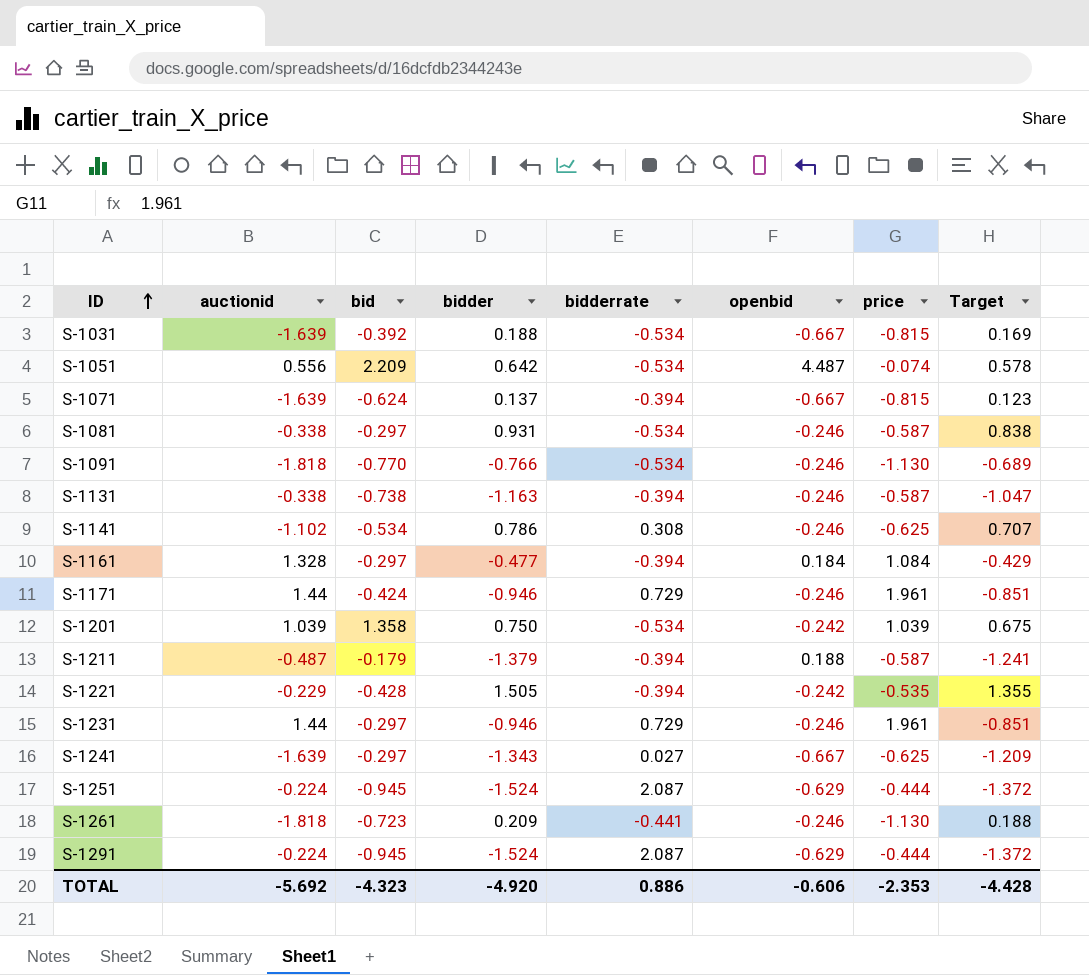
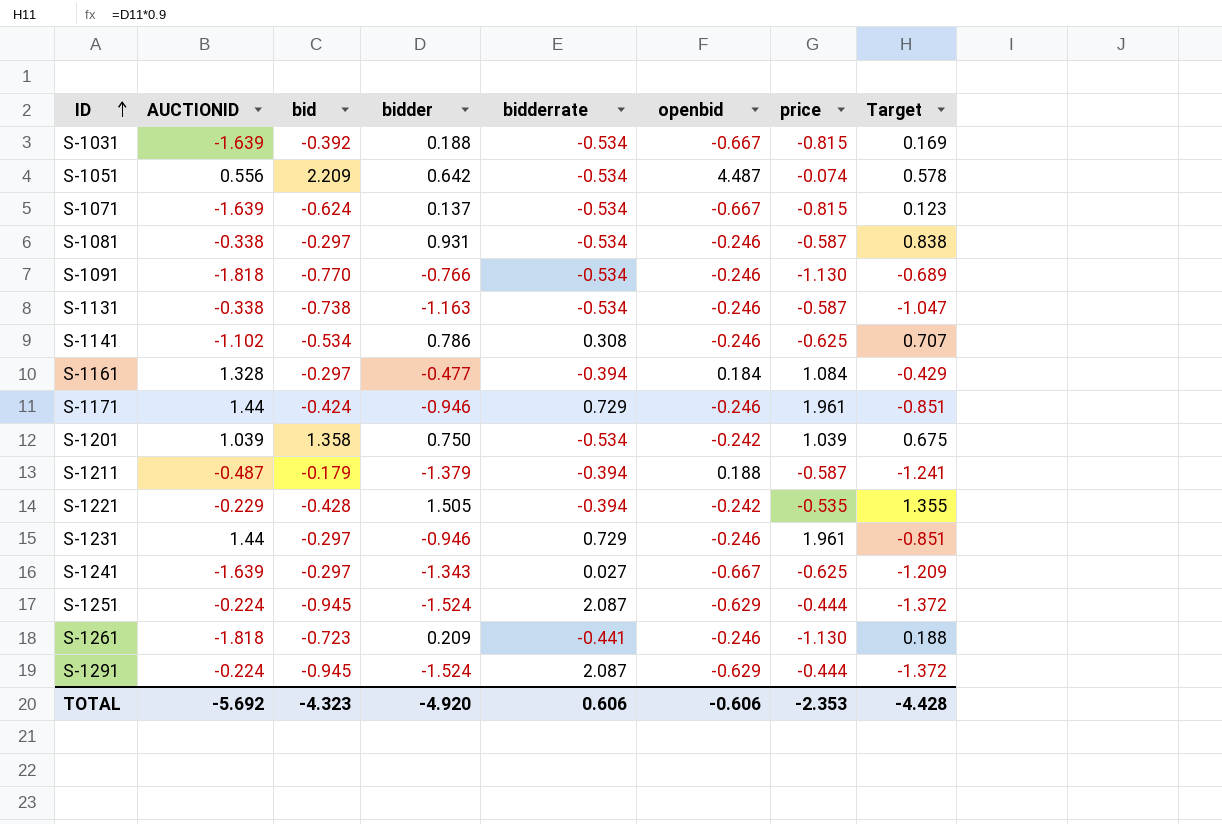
column name: auctionid -> AUCTIONID
S-1071 | bidderrate: -0.394 -> -0.534
S-1131 | bidderrate: -0.394 -> -0.534
TOTAL | bidderrate: 0.886 -> 0.606

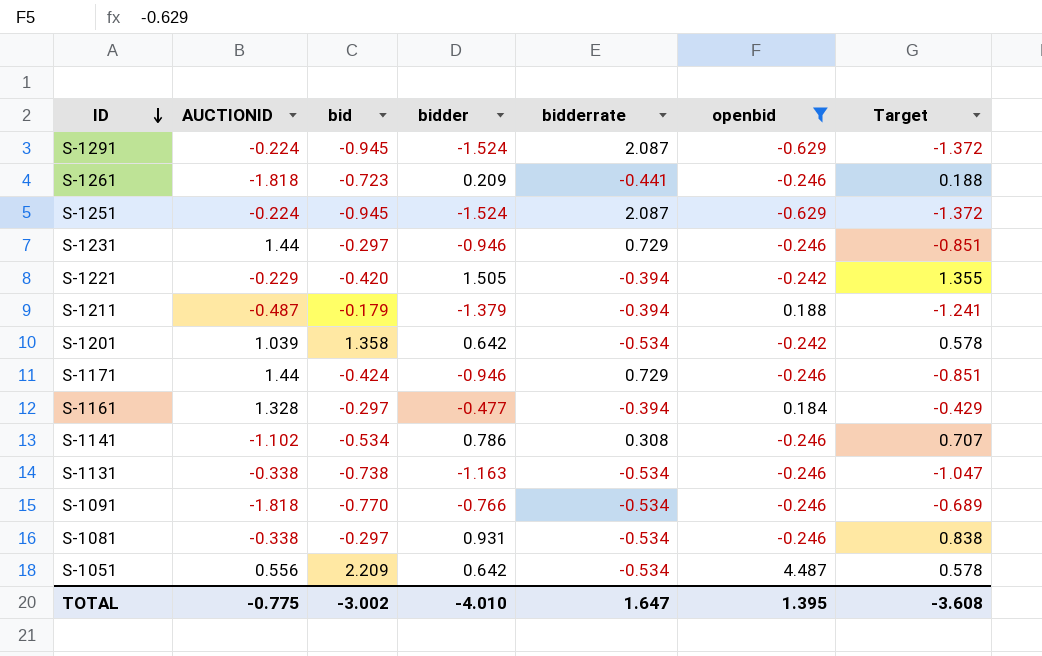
filter: none -> openbid != -0.667
row order: ID ascending -> ID descending
column price | position: 7 -> none
S-1221 | bid: -0.428 -> -0.420
S-1201 | bidder: 0.750 -> 0.642
S-1201 | Target: 0.675 -> 0.578
TOTAL | AUCTIONID: -5.692 -> -0.775
TOTAL | bid: -4.323 -> -3.002
TOTAL | bidder: -4.920 -> -4.010
TOTAL | bidderrate: 0.606 -> 1.647
TOTAL | openbid: -0.606 -> 1.395
TOTAL | Target: -4.428 -> -3.608

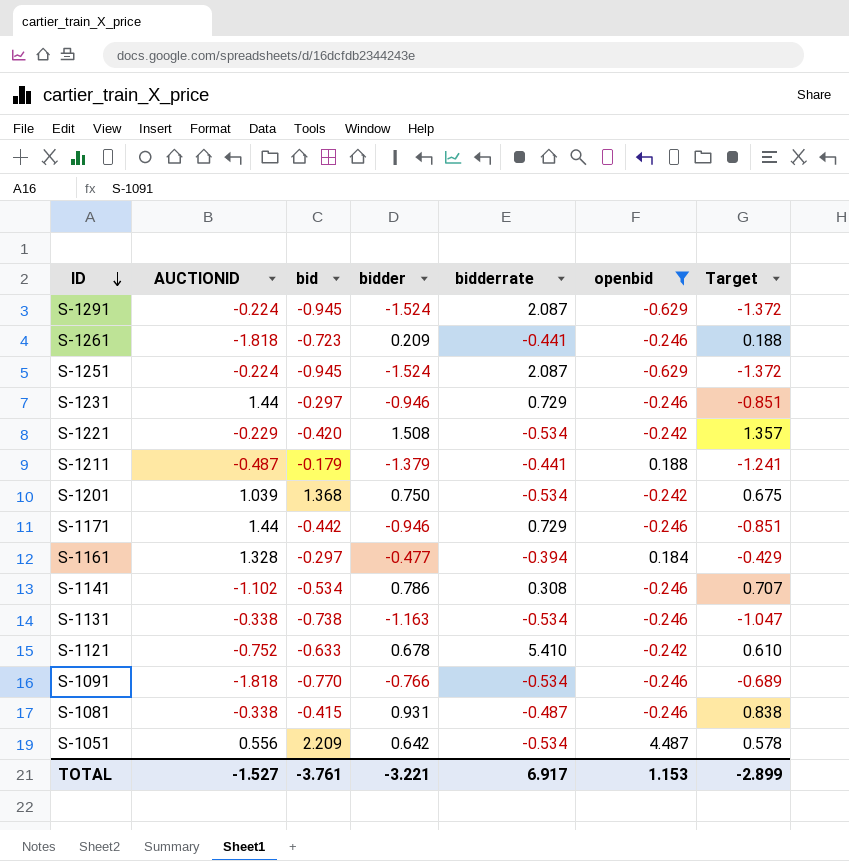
S-1221 | bidder: 1.505 -> 1.508
S-1221 | bidderrate: -0.394 -> -0.534
S-1221 | Target: 1.355 -> 1.357
S-1211 | bidderrate: -0.394 -> -0.441
S-1201 | bid: 1.358 -> 1.368
S-1201 | bidder: 0.642 -> 0.750
S-1201 | Target: 0.578 -> 0.675
S-1171 | bid: -0.424 -> -0.442
row S-1121: none -> -0.752 | -0.633 | 0.678 | 5.410 | -0.242 | 0.610
S-1081 | bid: -0.297 -> -0.415
S-1081 | bidderrate: -0.534 -> -0.487
TOTAL | AUCTIONID: -0.775 -> -1.527
TOTAL | bid: -3.002 -> -3.761
TOTAL | bidder: -4.010 -> -3.221
TOTAL | bidderrate: 1.647 -> 6.917
TOTAL | openbid: 1.395 -> 1.153
TOTAL | Target: -3.608 -> -2.899

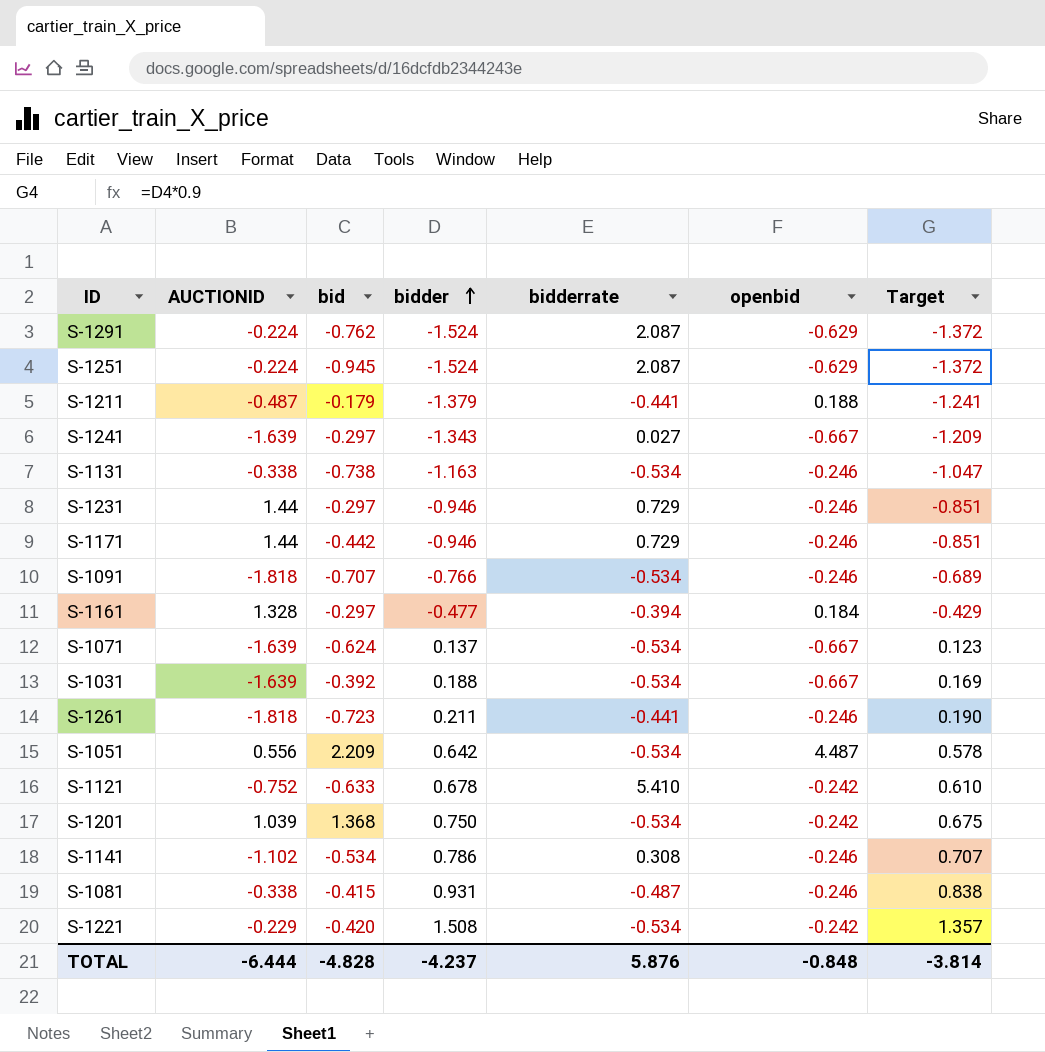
filter: openbid != -0.667 -> none
row order: ID descending -> bidder ascending
S-1291 | bid: -0.945 -> -0.762
S-1091 | bid: -0.770 -> -0.707
S-1261 | bidder: 0.209 -> 0.211
S-1261 | Target: 0.188 -> 0.190
TOTAL | AUCTIONID: -1.527 -> -6.444
TOTAL | bid: -3.761 -> -4.828
TOTAL | bidder: -3.221 -> -4.237
TOTAL | bidderrate: 6.917 -> 5.876
TOTAL | openbid: 1.153 -> -0.848
TOTAL | Target: -2.899 -> -3.814

